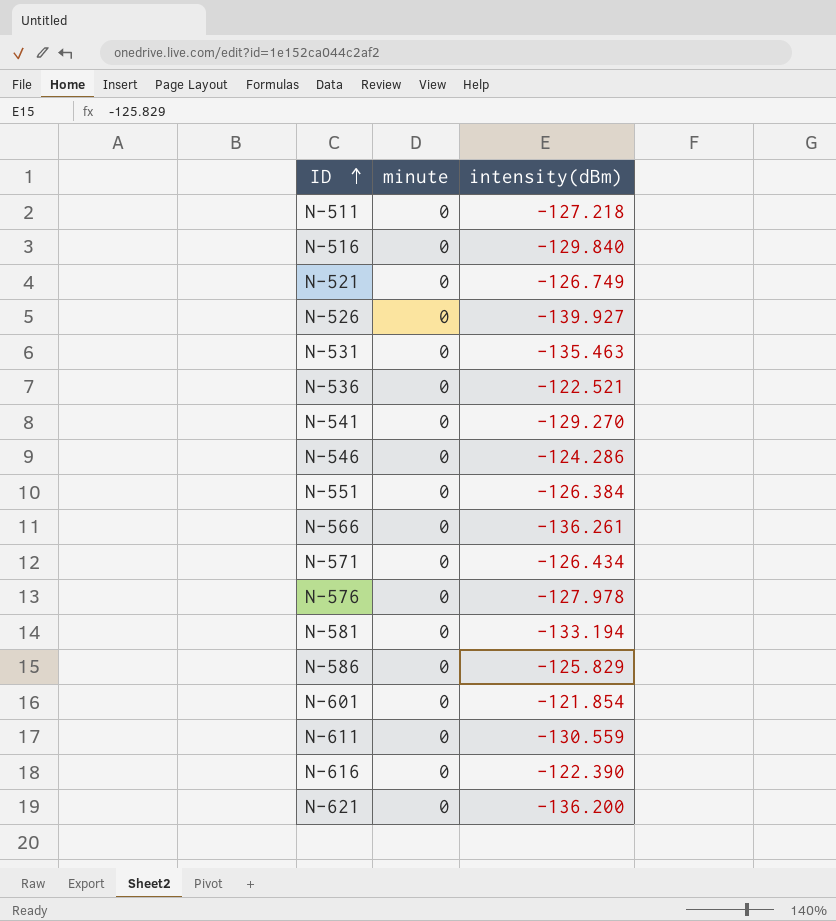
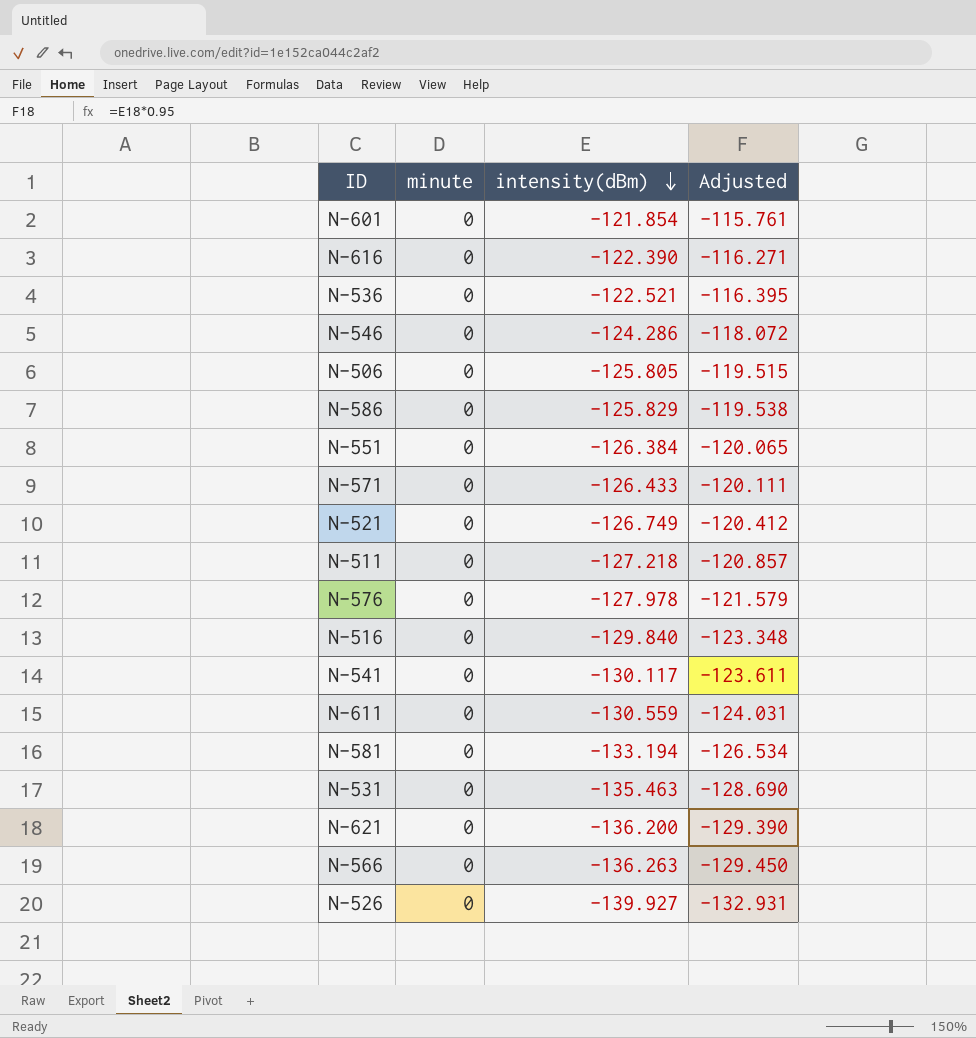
row order: ID ascending -> intensity(dBm) descending
column Adjusted | formula: none -> [intensity(dBm)] * 0.95
row N-506: none -> 0 | -125.805 | -119.515
N-571 | intensity(dBm): -126.434 -> -126.433
N-541 | intensity(dBm): -129.270 -> -130.117
N-566 | intensity(dBm): -136.261 -> -136.263

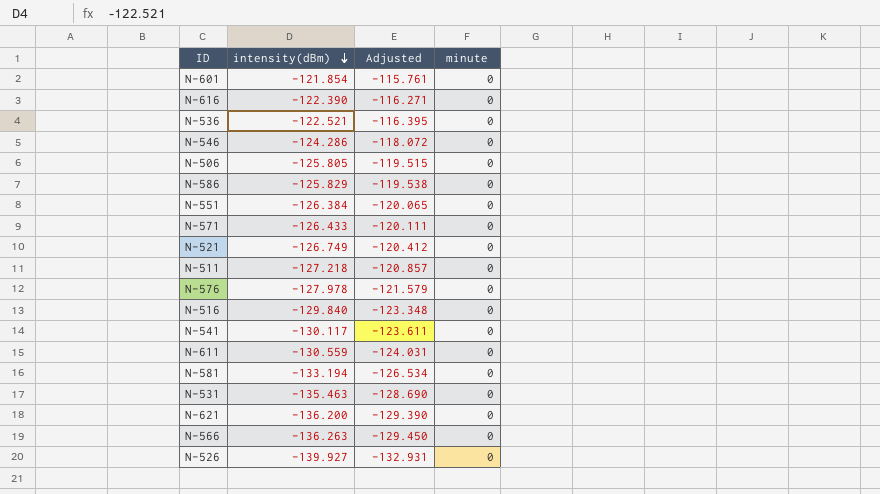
column minute | position: 2 -> 4

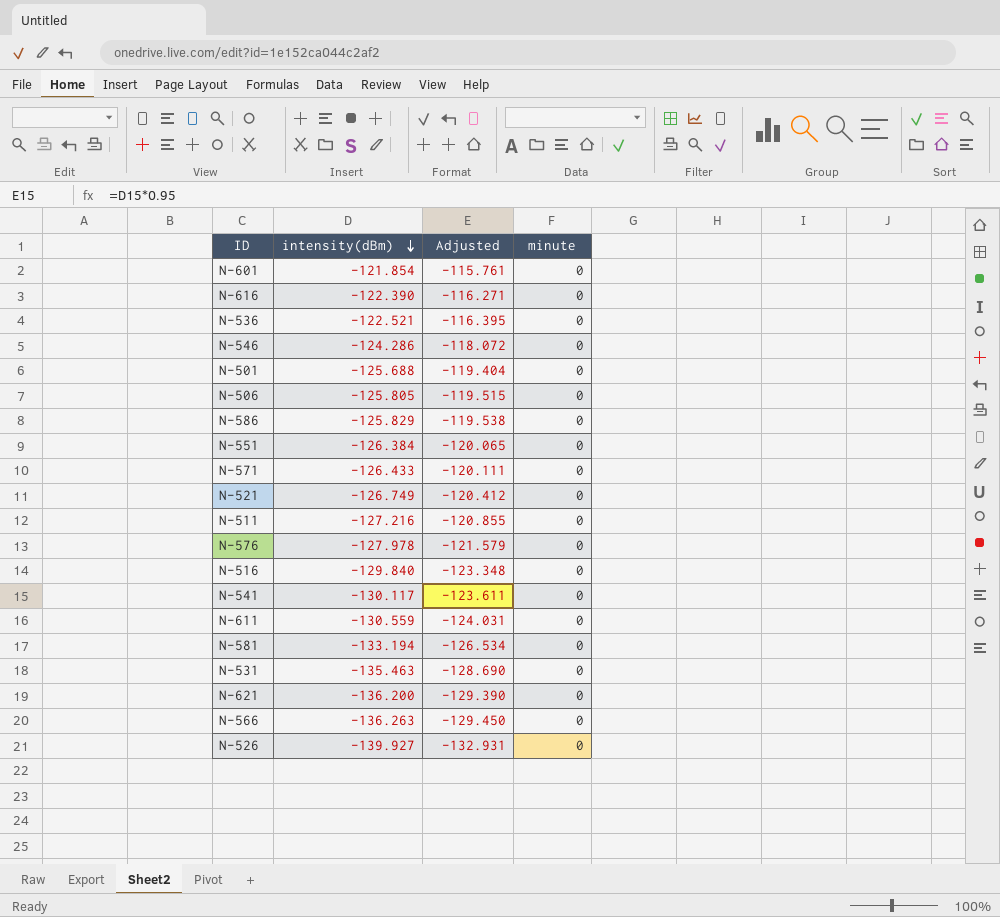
row N-501: none -> -125.688 | -119.404 | 0
N-511 | intensity(dBm): -127.218 -> -127.216
N-511 | Adjusted: -120.857 -> -120.855

